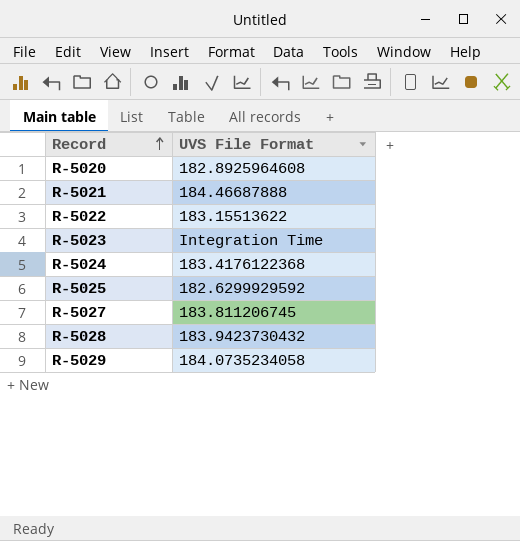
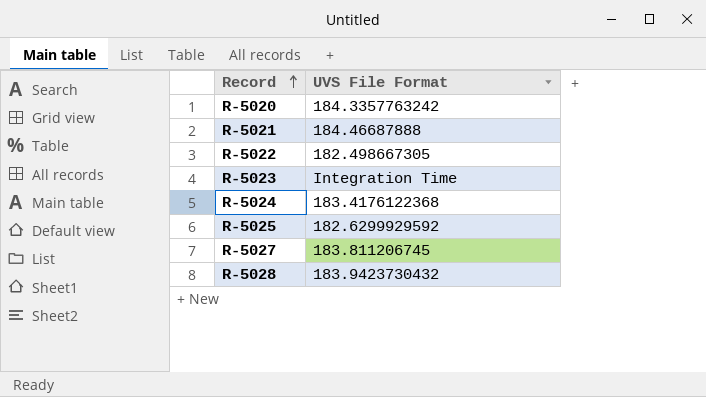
row R-5029: 184.0735234058 -> none
R-5020 | UVS File Format: 182.8925964608 -> 184.3357763242
R-5022 | UVS File Format: 183.15513622 -> 182.498667305

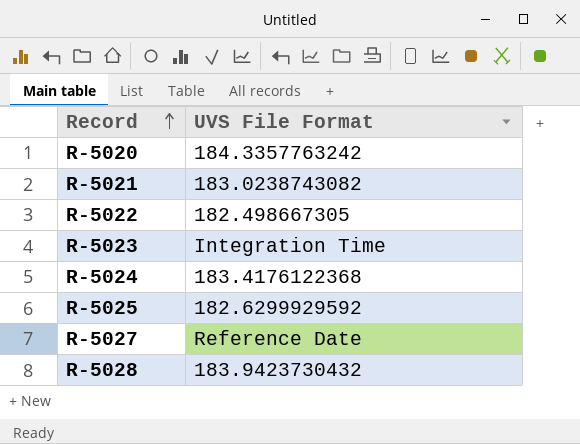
R-5021 | UVS File Format: 184.46687888 -> 183.0238743082
R-5027 | UVS File Format: 183.811206745 -> Reference Date

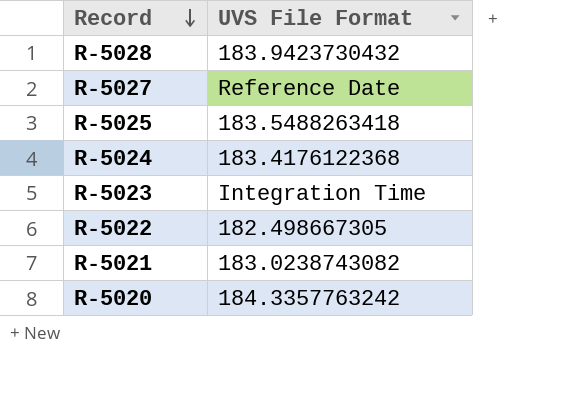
row order: Record ascending -> Record descending
R-5025 | UVS File Format: 182.6299929592 -> 183.5488263418

